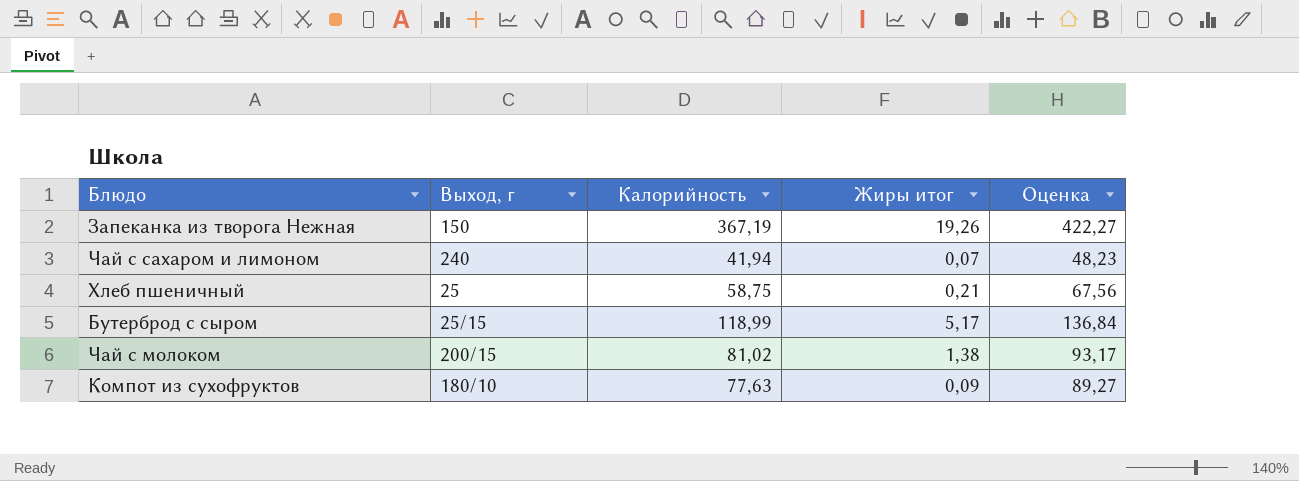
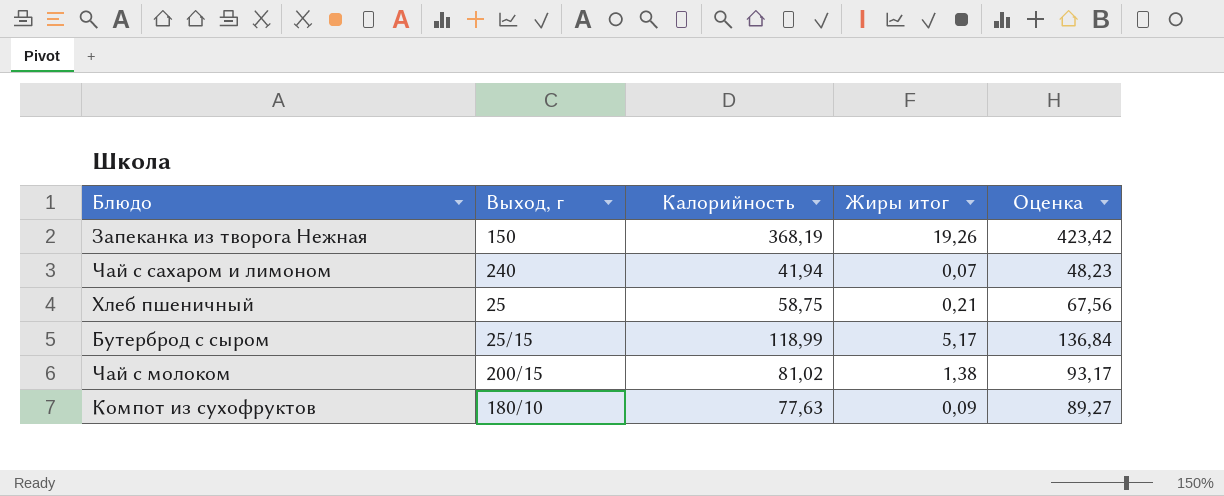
Запеканка из творога Нежная | Калорийность: 367,19 -> 368,19
Запеканка из творога Нежная | Оценка: 422,27 -> 423,42

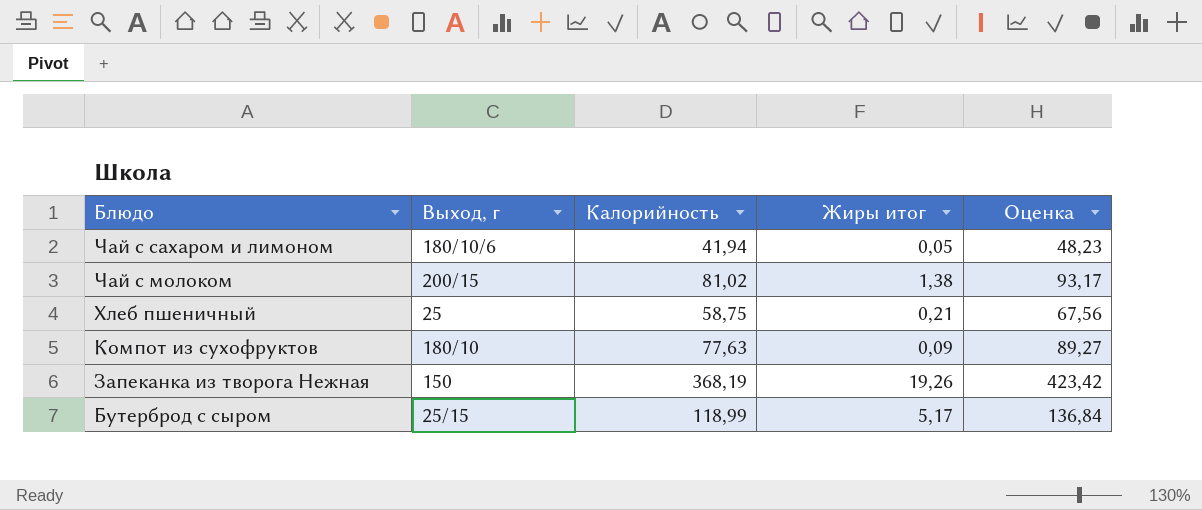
row order: none -> Блюдо descending
Чай с сахаром и лимоном | Выход, г: 240 -> 180/10/6
Чай с сахаром и лимоном | Жиры итог: 0,07 -> 0,05

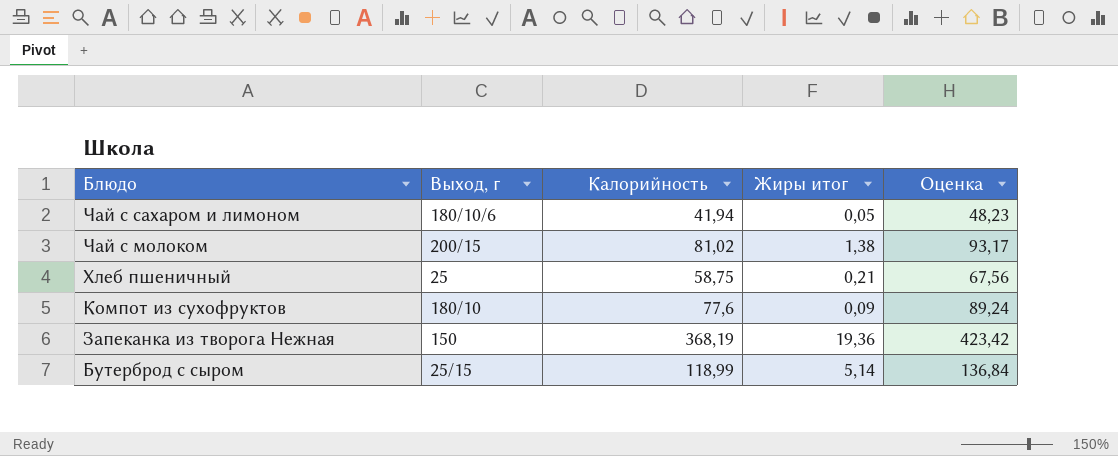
Компот из сухофруктов | Калорийность: 77,63 -> 77,6
Компот из сухофруктов | Оценка: 89,27 -> 89,24
Запеканка из творога Нежная | Жиры итог: 19,26 -> 19,36
Бутерброд с сыром | Жиры итог: 5,17 -> 5,14

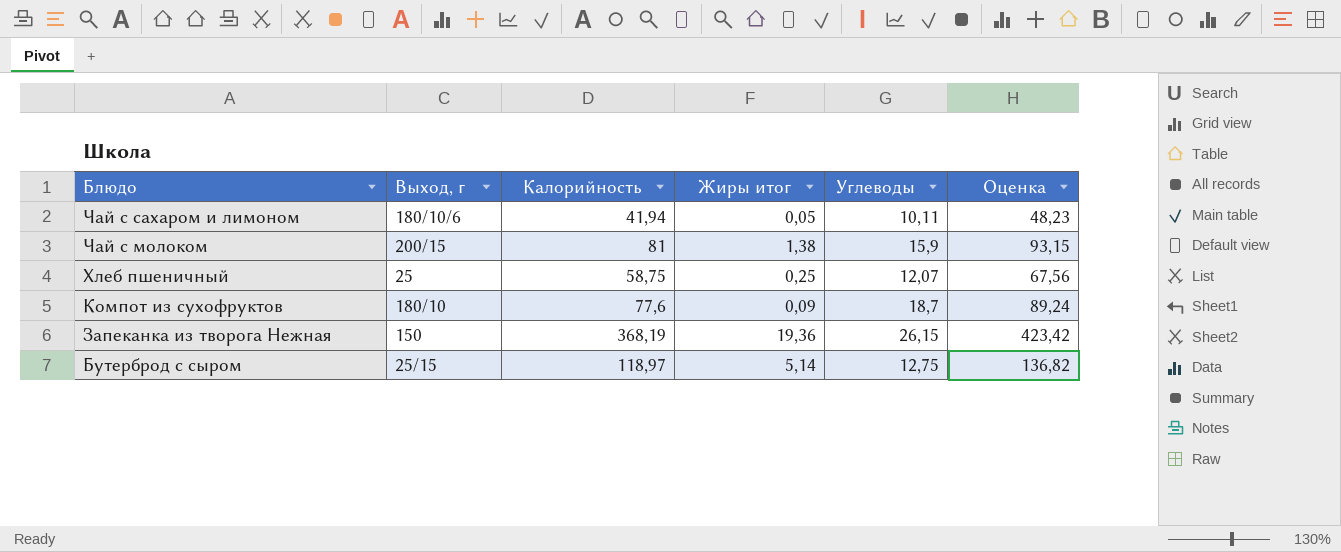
column Углеводы | position: none -> 5
Чай с молоком | Калорийность: 81,02 -> 81
Чай с молоком | Оценка: 93,17 -> 93,15
Хлеб пшеничный | Жиры итог: 0,21 -> 0,25
Бутерброд с сыром | Калорийность: 118,99 -> 118,97
Бутерброд с сыром | Оценка: 136,84 -> 136,82

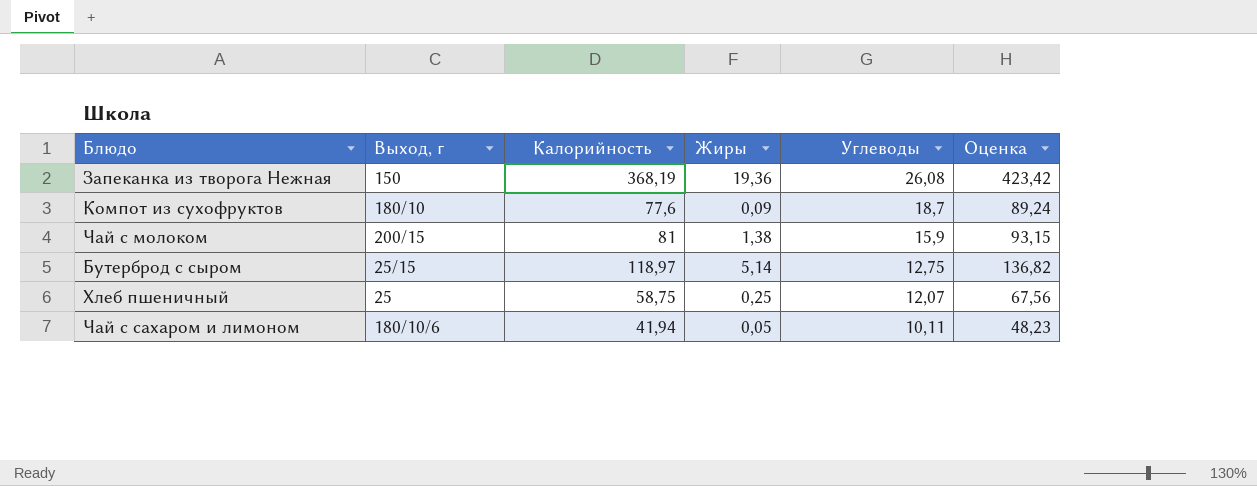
row order: Блюдо descending -> Углеводы descending
column name: Жиры итог -> Жиры
Запеканка из творога Нежная | Углеводы: 26,15 -> 26,08

